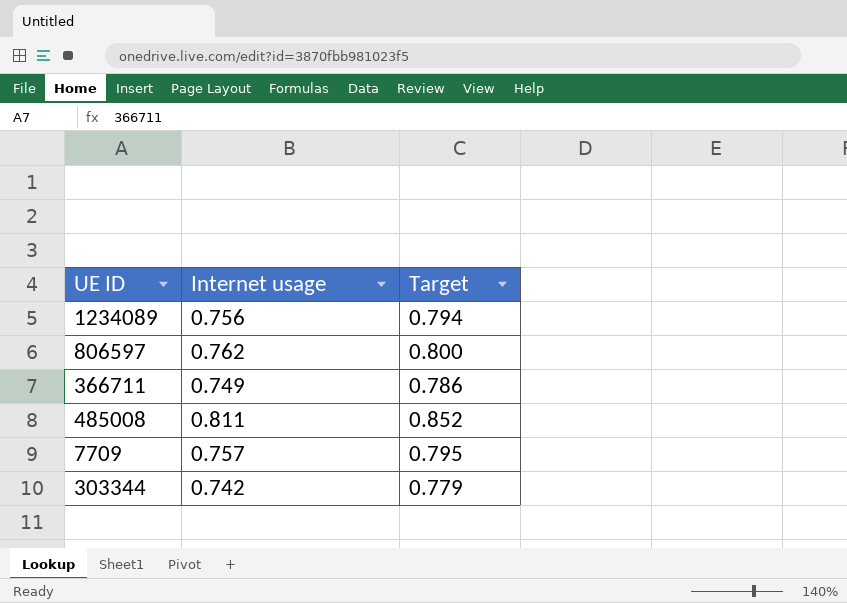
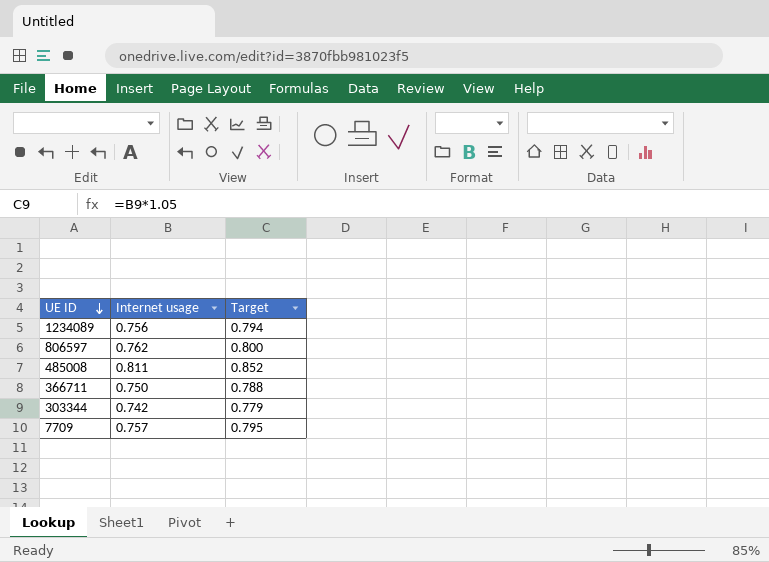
row order: none -> UE ID descending
366711 | Internet usage: 0.749 -> 0.750
366711 | Target: 0.786 -> 0.788

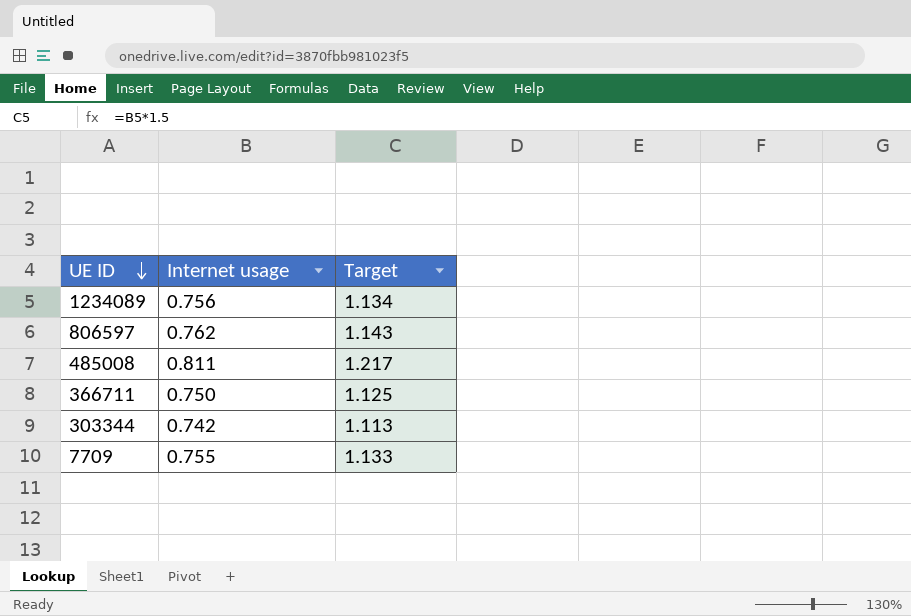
column Target | formula: [Internet usage] * 1.05 -> [Internet usage] * 1.5
7709 | Internet usage: 0.757 -> 0.755

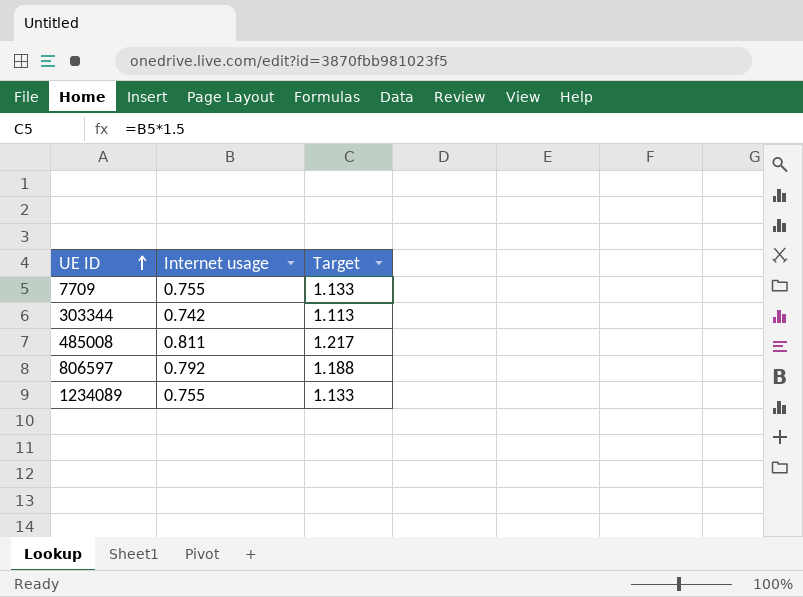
row order: UE ID descending -> UE ID ascending
row 366711: 0.750 | 1.125 -> none
806597 | Internet usage: 0.762 -> 0.792
806597 | Target: 1.143 -> 1.188
1234089 | Internet usage: 0.756 -> 0.755
1234089 | Target: 1.134 -> 1.133

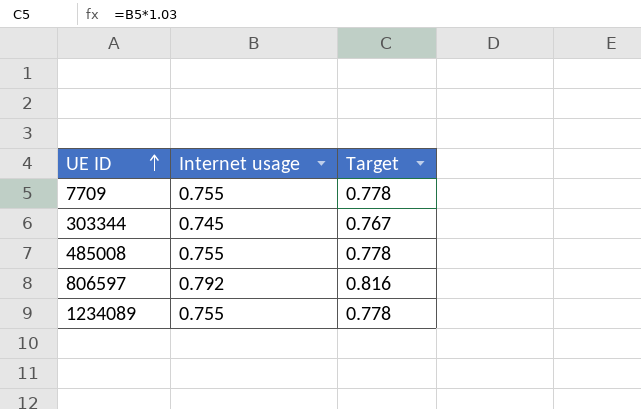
column Target | formula: [Internet usage] * 1.5 -> [Internet usage] * 1.03
303344 | Internet usage: 0.742 -> 0.745
485008 | Internet usage: 0.811 -> 0.755

